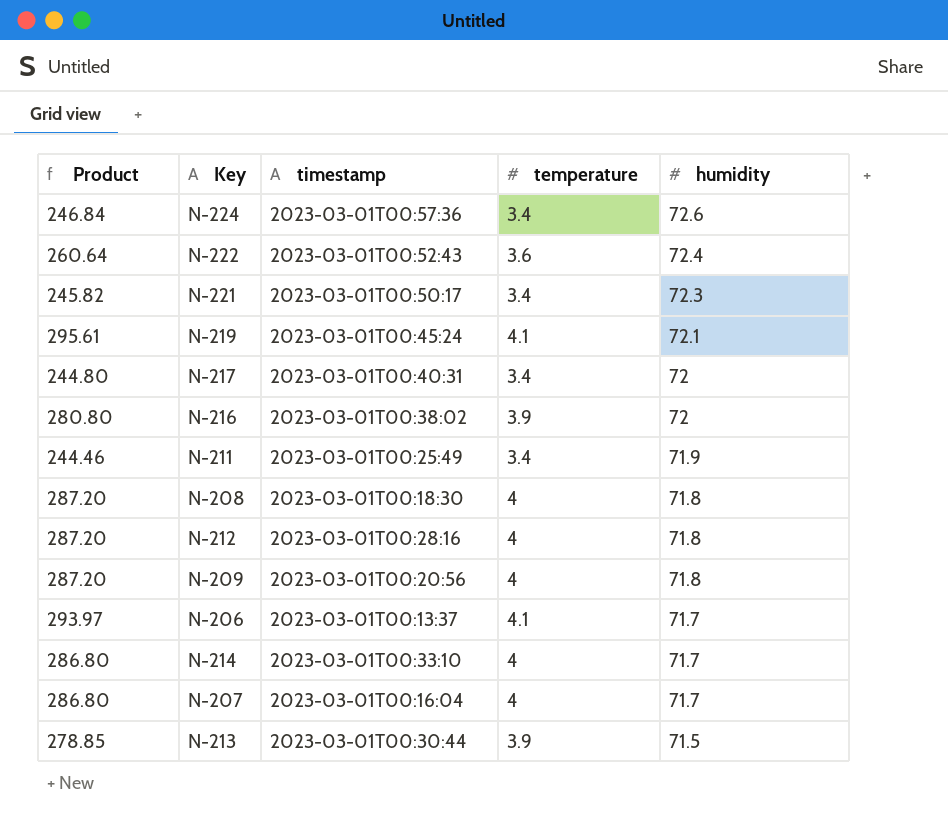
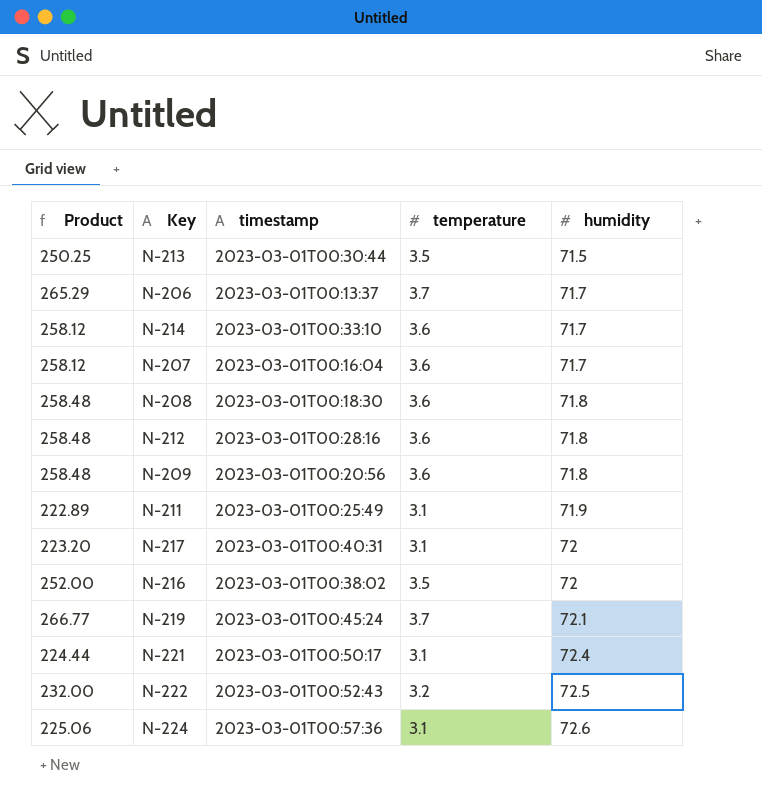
row order: humidity descending -> humidity ascending
N-213 | Product: 278.85 -> 250.25
N-213 | temperature: 3.9 -> 3.5
N-206 | Product: 293.97 -> 265.29
N-206 | temperature: 4.1 -> 3.7
N-214 | Product: 286.80 -> 258.12
N-214 | temperature: 4 -> 3.6
N-207 | Product: 286.80 -> 258.12
N-207 | temperature: 4 -> 3.6
N-208 | Product: 287.20 -> 258.48
N-208 | temperature: 4 -> 3.6
N-212 | Product: 287.20 -> 258.48
N-212 | temperature: 4 -> 3.6
N-209 | Product: 287.20 -> 258.48
N-209 | temperature: 4 -> 3.6
N-211 | Product: 244.46 -> 222.89
N-211 | temperature: 3.4 -> 3.1
N-217 | Product: 244.80 -> 223.20
N-217 | temperature: 3.4 -> 3.1
N-216 | Product: 280.80 -> 252.00
N-216 | temperature: 3.9 -> 3.5
N-219 | Product: 295.61 -> 266.77
N-219 | temperature: 4.1 -> 3.7
N-221 | Product: 245.82 -> 224.44
N-221 | temperature: 3.4 -> 3.1
N-221 | humidity: 72.3 -> 72.4
N-222 | Product: 260.64 -> 232.00
N-222 | temperature: 3.6 -> 3.2
N-222 | humidity: 72.4 -> 72.5
N-224 | Product: 246.84 -> 225.06
N-224 | temperature: 3.4 -> 3.1

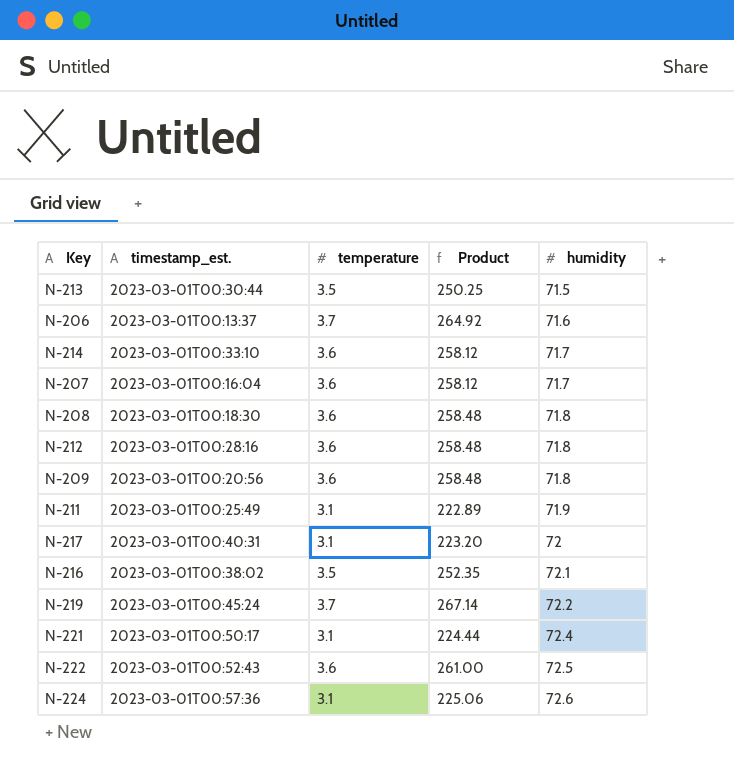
column name: timestamp -> timestamp_est.
column Product | position: 1 -> 4
N-206 | Product: 265.29 -> 264.92
N-206 | humidity: 71.7 -> 71.6
N-216 | Product: 252.00 -> 252.35
N-216 | humidity: 72 -> 72.1
N-219 | Product: 266.77 -> 267.14
N-219 | humidity: 72.1 -> 72.2
N-222 | temperature: 3.2 -> 3.6
N-222 | Product: 232.00 -> 261.00

